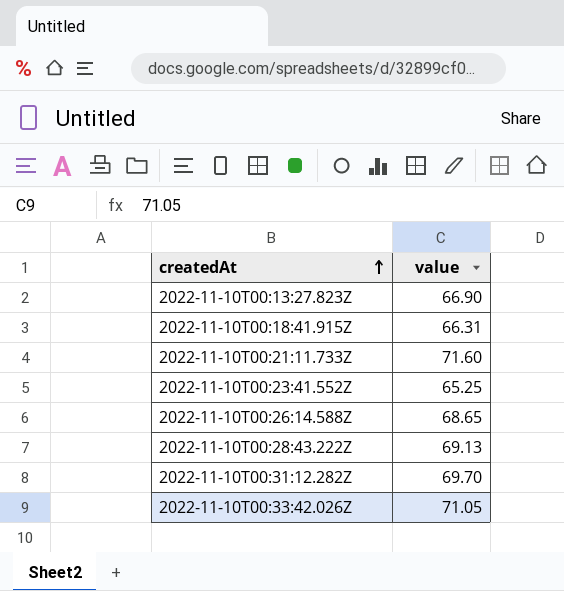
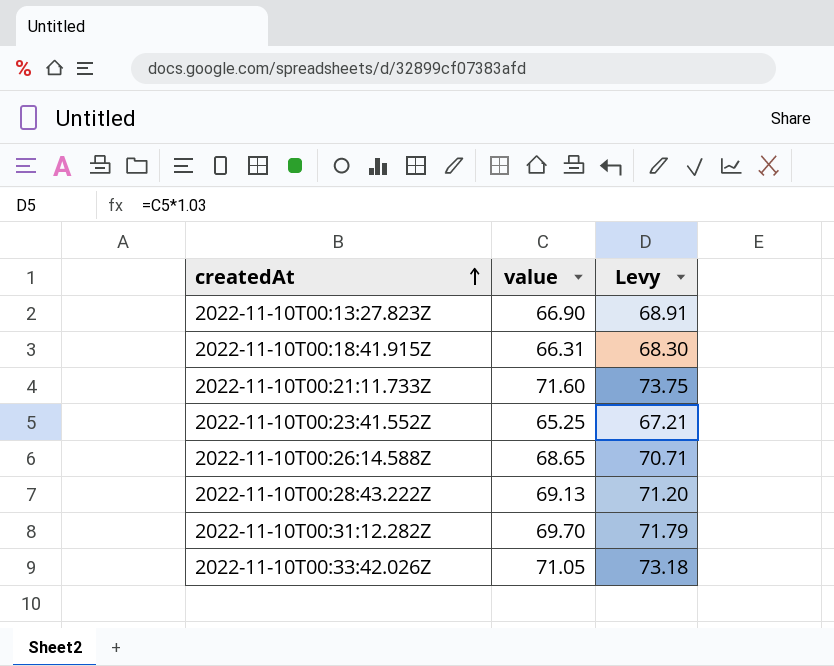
column Levy | formula: none -> [value] * 1.03

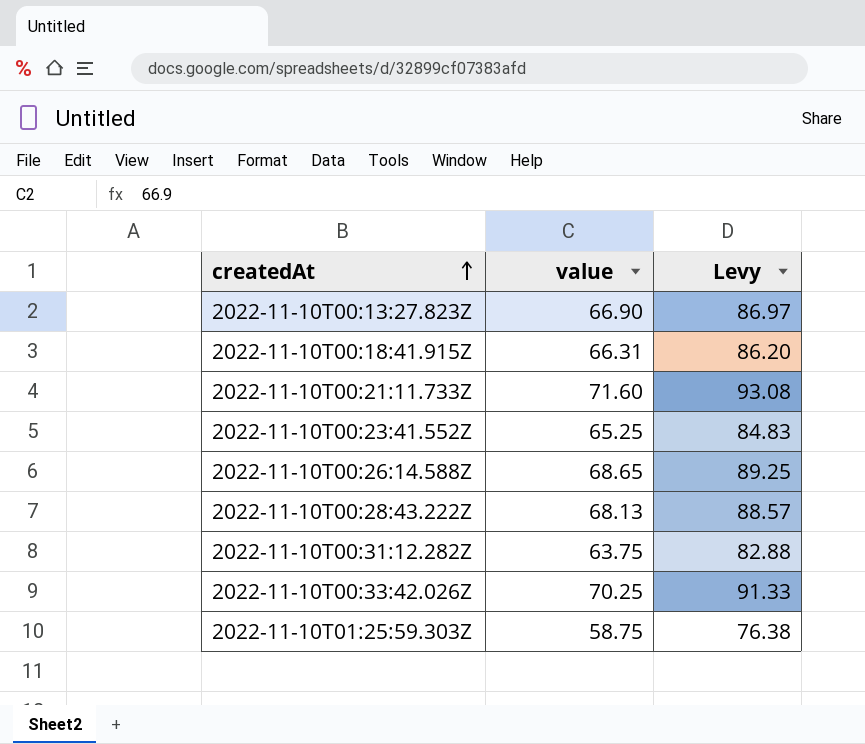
column Levy | formula: [value] * 1.03 -> [value] * 1.3
2022-11-10T00:28:43.222Z | value: 69.13 -> 68.13
2022-11-10T00:31:12.282Z | value: 69.70 -> 63.75
2022-11-10T00:33:42.026Z | value: 71.05 -> 70.25
row 2022-11-10T01:25:59.303Z: none -> 58.75 | 76.38

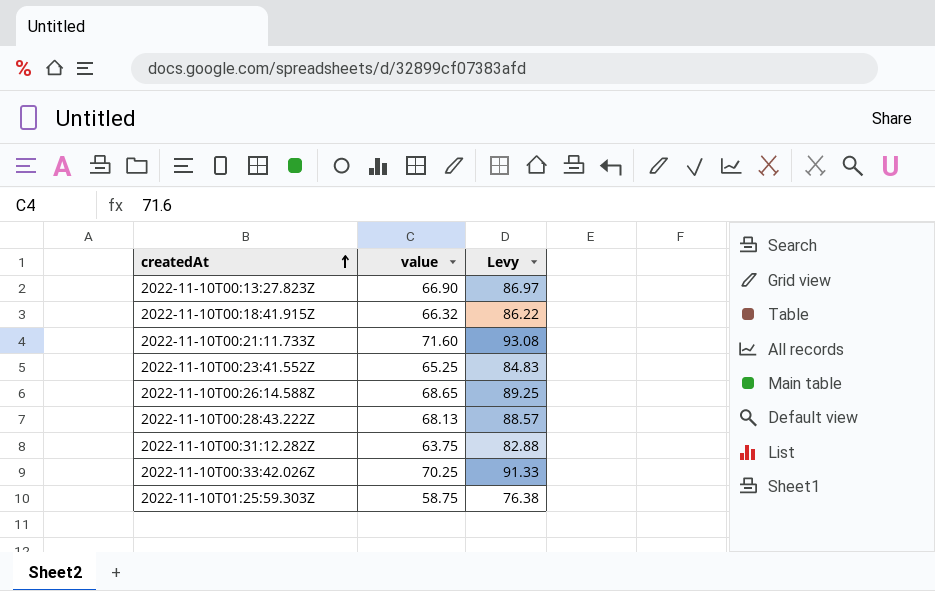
2022-11-10T00:18:41.915Z | value: 66.31 -> 66.32
2022-11-10T00:18:41.915Z | Levy: 86.20 -> 86.22

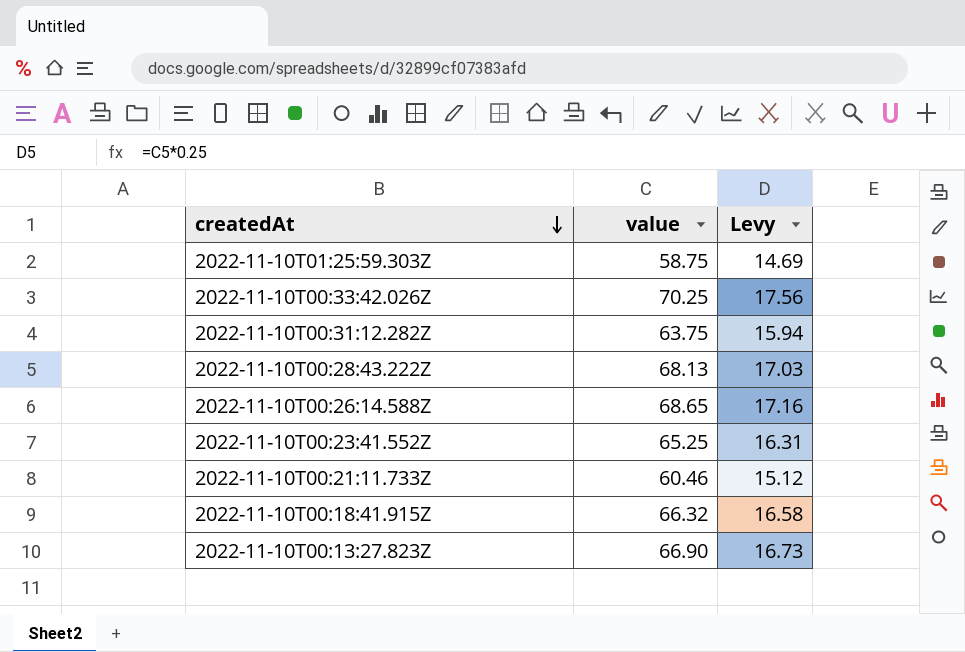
row order: createdAt ascending -> createdAt descending
column Levy | formula: [value] * 1.3 -> [value] * 0.25
2022-11-10T00:21:11.733Z | value: 71.60 -> 60.46

